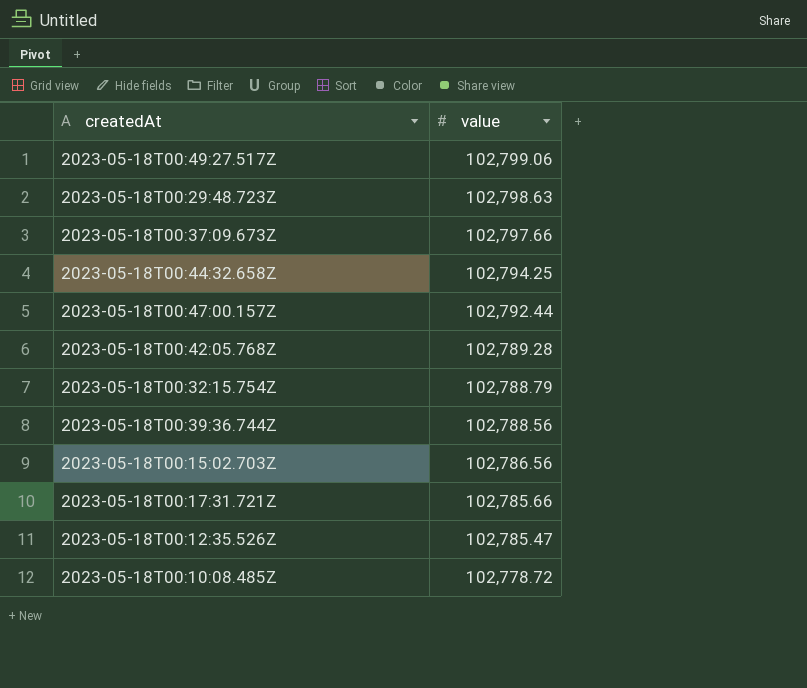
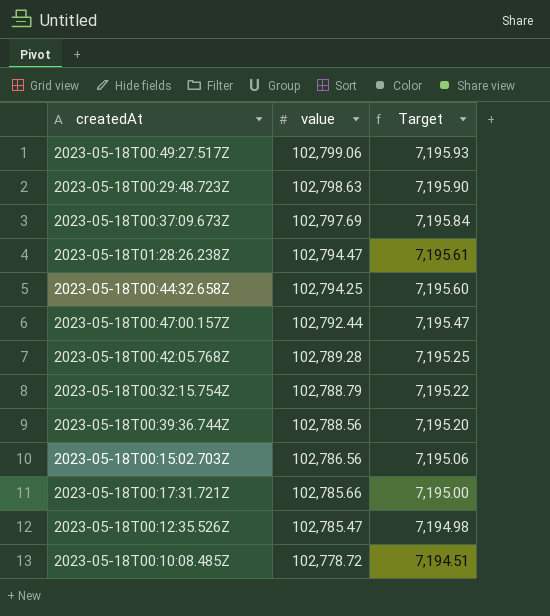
column Target | formula: none -> [value] * 0.07
2023-05-18T00:37:09.673Z | value: 102,797.66 -> 102,797.69
row 2023-05-18T01:28:26.238Z: none -> 102,794.47 | 7,195.61

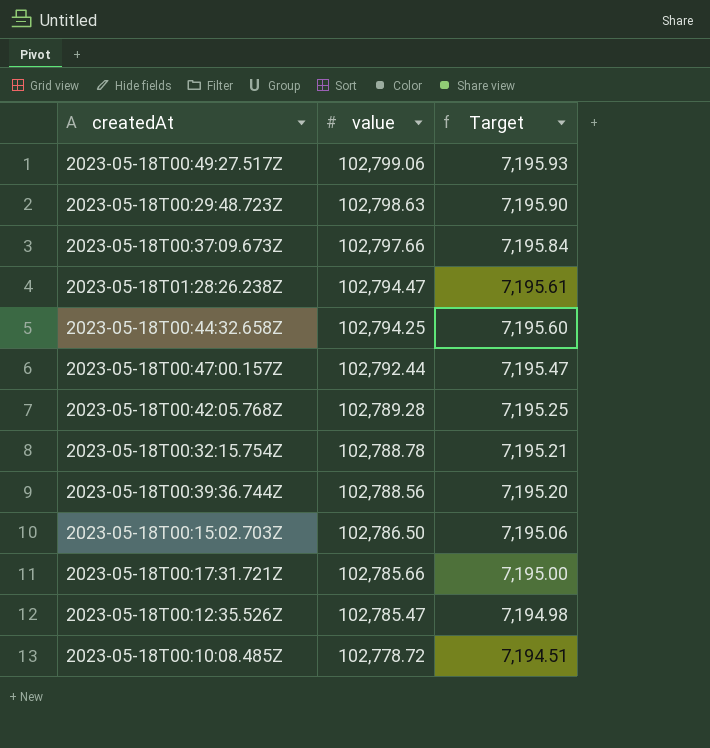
2023-05-18T00:37:09.673Z | value: 102,797.69 -> 102,797.66
2023-05-18T00:32:15.754Z | value: 102,788.79 -> 102,788.78
2023-05-18T00:32:15.754Z | Target: 7,195.22 -> 7,195.21
2023-05-18T00:15:02.703Z | value: 102,786.56 -> 102,786.50

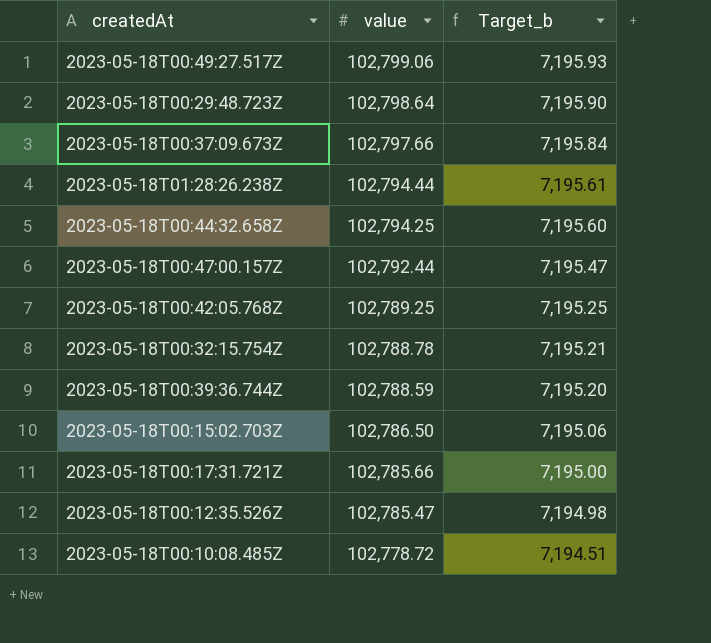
column name: Target -> Target_b
2023-05-18T00:29:48.723Z | value: 102,798.63 -> 102,798.64
2023-05-18T01:28:26.238Z | value: 102,794.47 -> 102,794.44
2023-05-18T00:42:05.768Z | value: 102,789.28 -> 102,789.25
2023-05-18T00:39:36.744Z | value: 102,788.56 -> 102,788.59

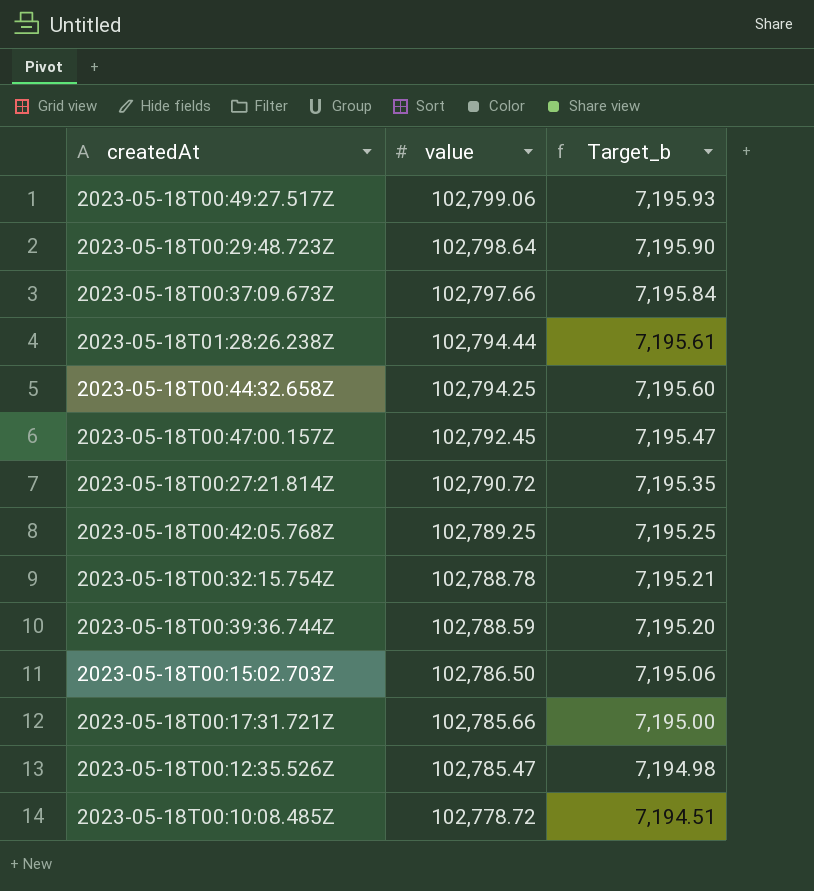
2023-05-18T00:47:00.157Z | value: 102,792.44 -> 102,792.45
row 2023-05-18T00:27:21.814Z: none -> 102,790.72 | 7,195.35

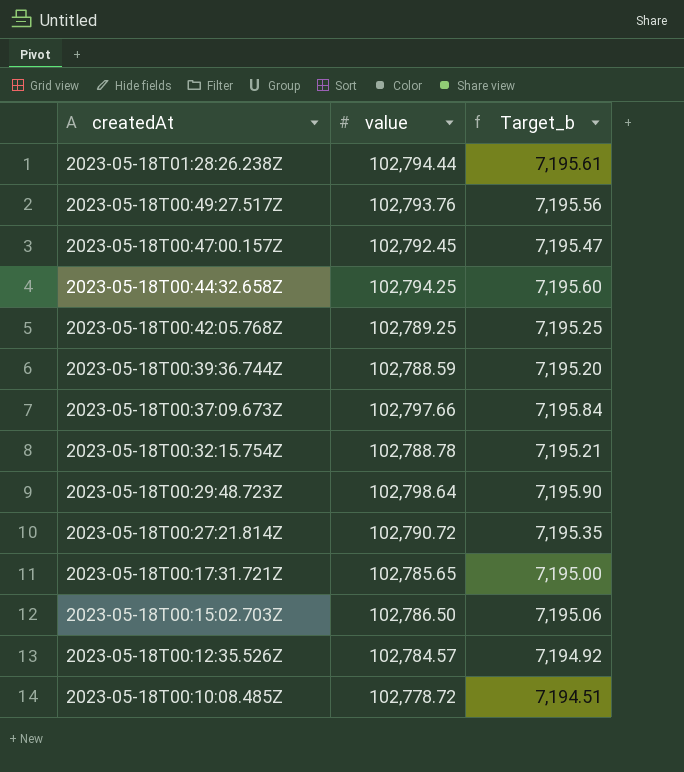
row order: value descending -> createdAt descending
2023-05-18T00:49:27.517Z | value: 102,799.06 -> 102,793.76
2023-05-18T00:49:27.517Z | Target_b: 7,195.93 -> 7,195.56
2023-05-18T00:17:31.721Z | value: 102,785.66 -> 102,785.65
2023-05-18T00:12:35.526Z | value: 102,785.47 -> 102,784.57
2023-05-18T00:12:35.526Z | Target_b: 7,194.98 -> 7,194.92

